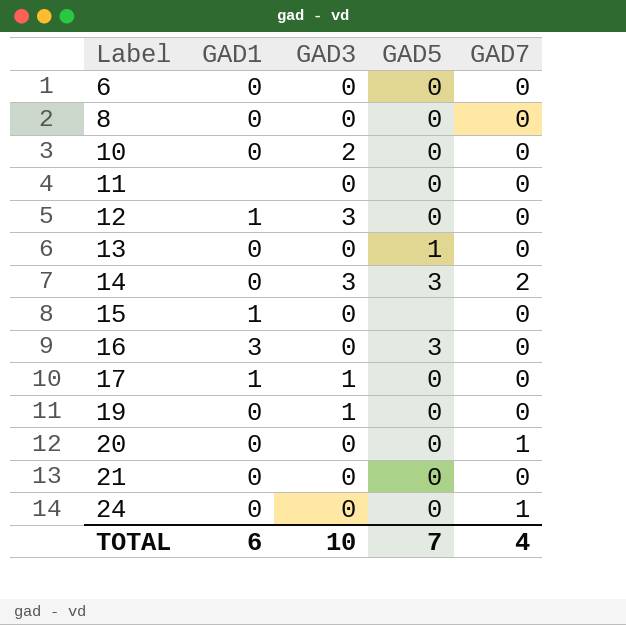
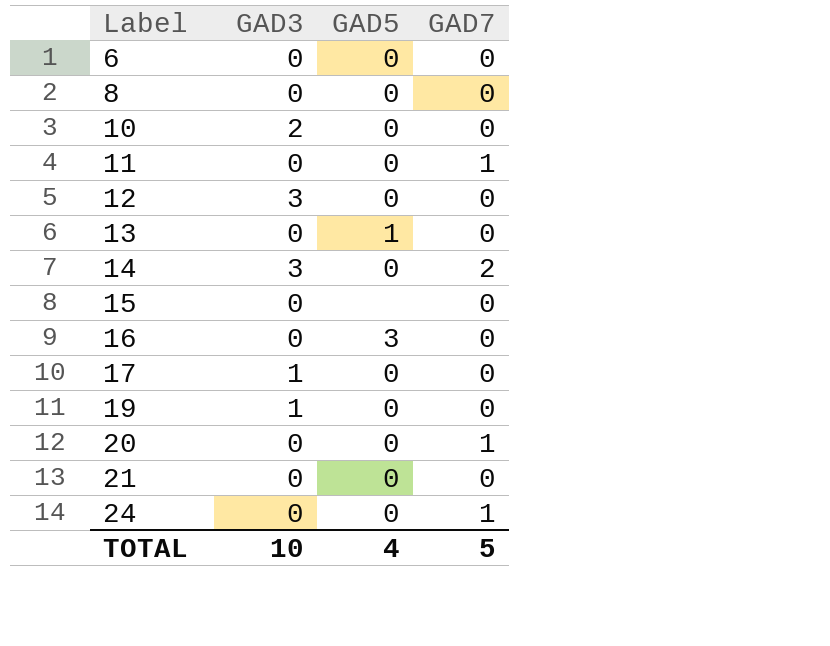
column GAD1 | position: 2 -> none
11 | GAD7: 0 -> 1
14 | GAD5: 3 -> 0
TOTAL | GAD5: 7 -> 4
TOTAL | GAD7: 4 -> 5

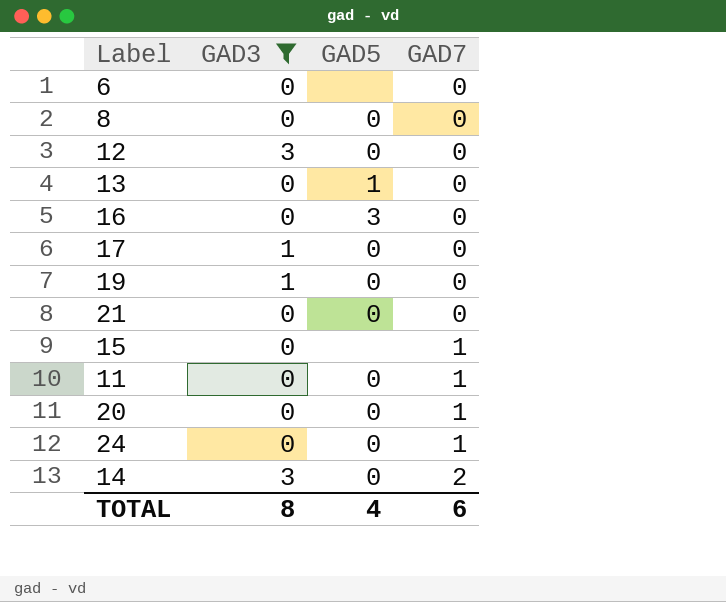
filter: none -> GAD3 != 2
row order: Label ascending -> GAD7 ascending
6 | GAD5: 0 -> none
15 | GAD7: 0 -> 1
TOTAL | GAD3: 10 -> 8
TOTAL | GAD7: 5 -> 6

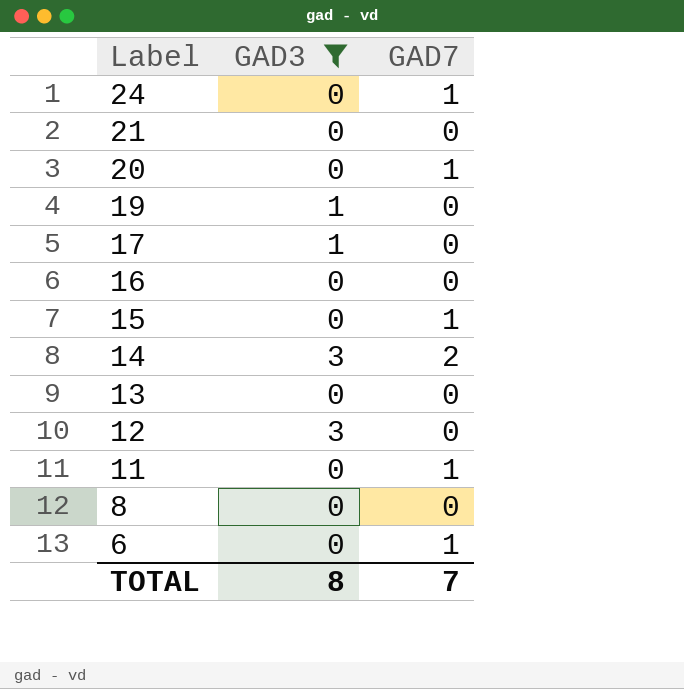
row order: GAD7 ascending -> Label descending
column GAD5 | position: 3 -> none
6 | GAD7: 0 -> 1
TOTAL | GAD7: 6 -> 7

